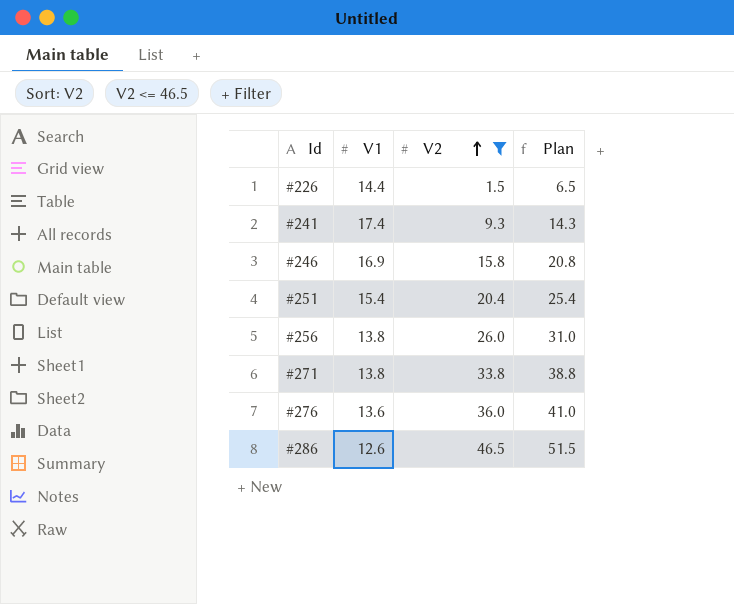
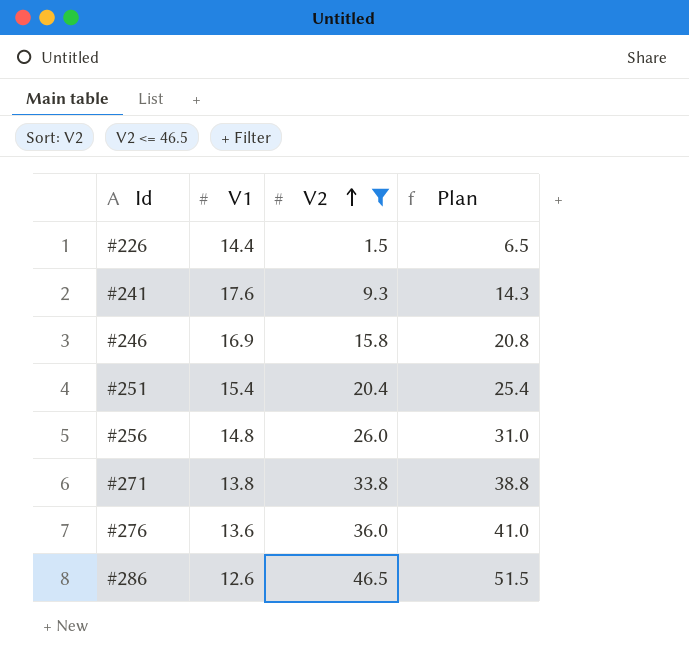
#241 | V1: 17.4 -> 17.6
#256 | V1: 13.8 -> 14.8

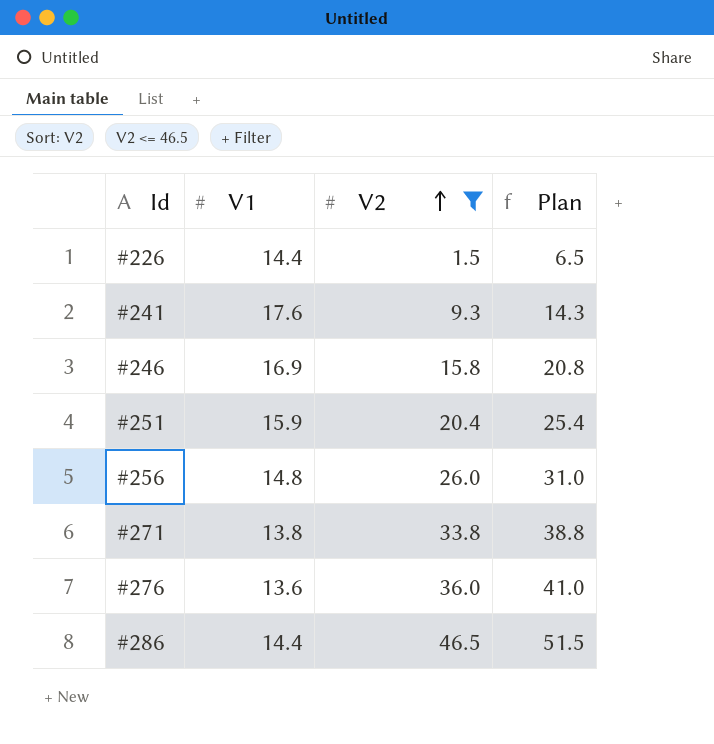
#251 | V1: 15.4 -> 15.9
#286 | V1: 12.6 -> 14.4

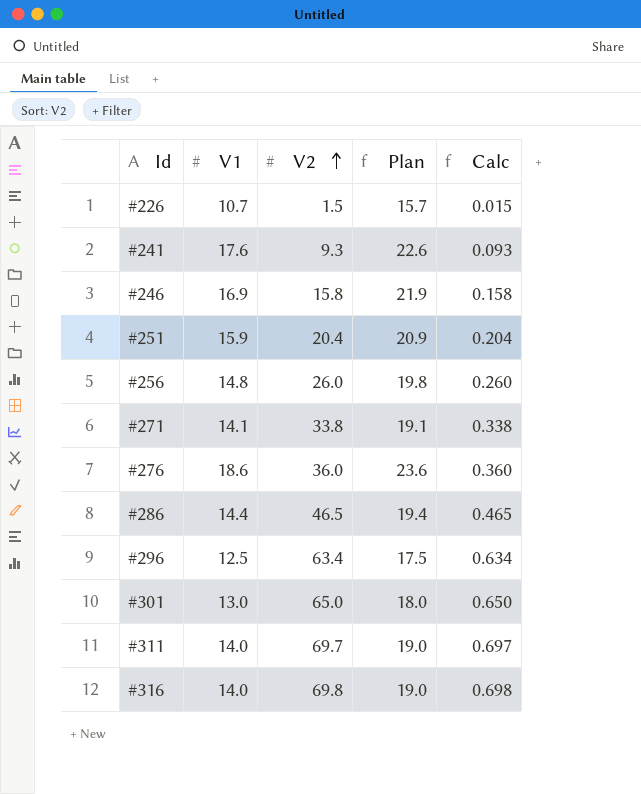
filter: V2 <= 46.5 -> none
column Plan | formula: [V2] + 5 -> [V1] + 5
column Calc | formula: none -> [V2] * 0.01
#226 | V1: 14.4 -> 10.7
#271 | V1: 13.8 -> 14.1
#276 | V1: 13.6 -> 18.6

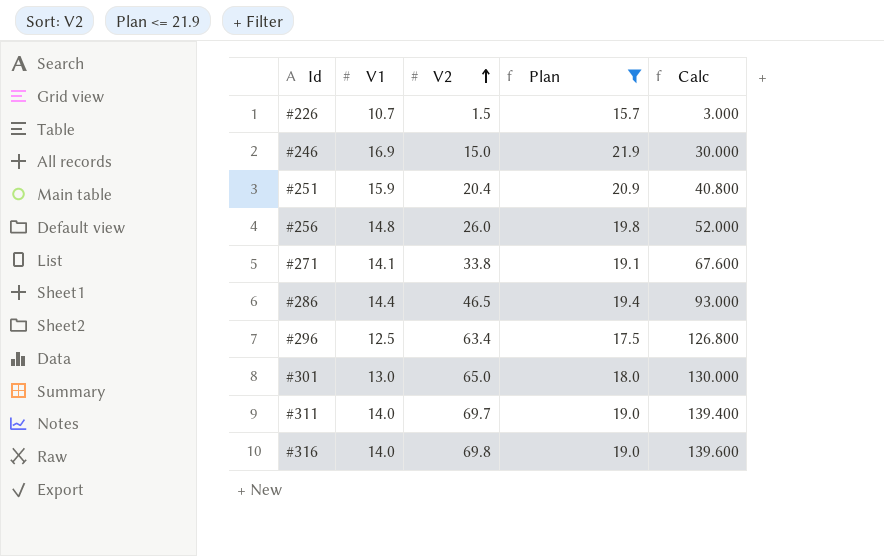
filter: none -> Plan <= 21.9
column Calc | formula: [V2] * 0.01 -> [V2] * 2
#246 | V2: 15.8 -> 15.0

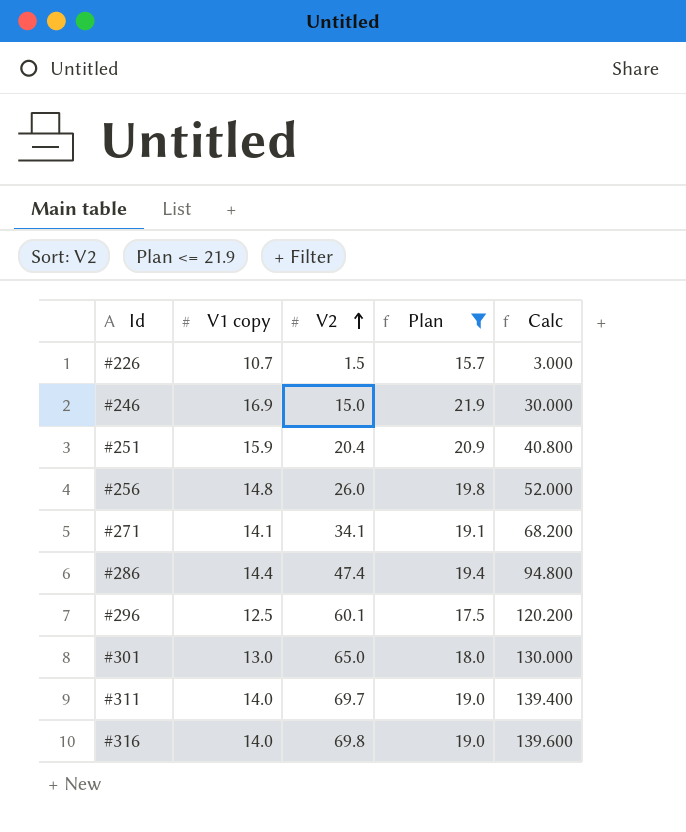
column name: V1 -> V1 copy
#271 | V2: 33.8 -> 34.1
#271 | Calc: 67.600 -> 68.200
#286 | V2: 46.5 -> 47.4
#286 | Calc: 93.000 -> 94.800
#296 | V2: 63.4 -> 60.1
#296 | Calc: 126.800 -> 120.200

